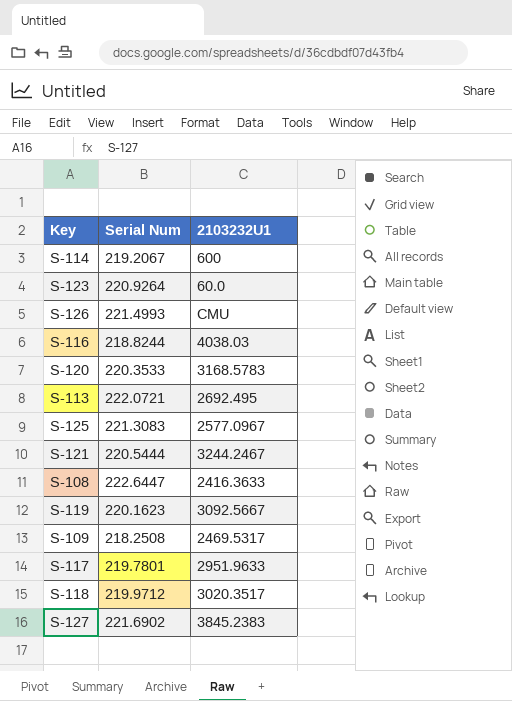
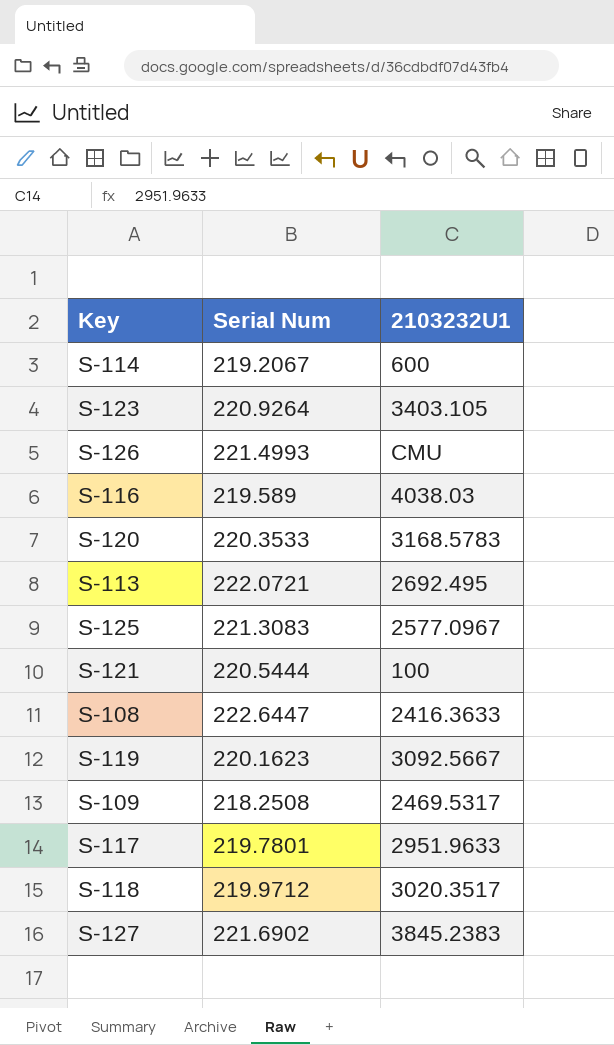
S-123 | 2103232U1: 60.0 -> 3403.105
S-116 | Serial Num: 218.8244 -> 219.589
S-121 | 2103232U1: 3244.2467 -> 100

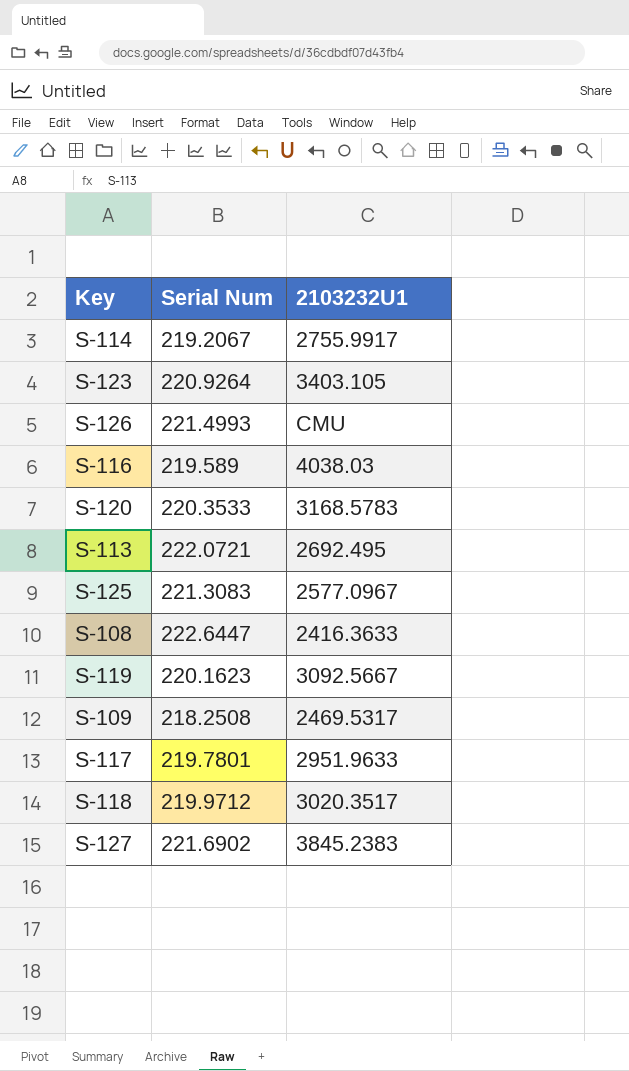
row S-121: 220.5444 | 100 -> none
S-114 | 2103232U1: 600 -> 2755.9917

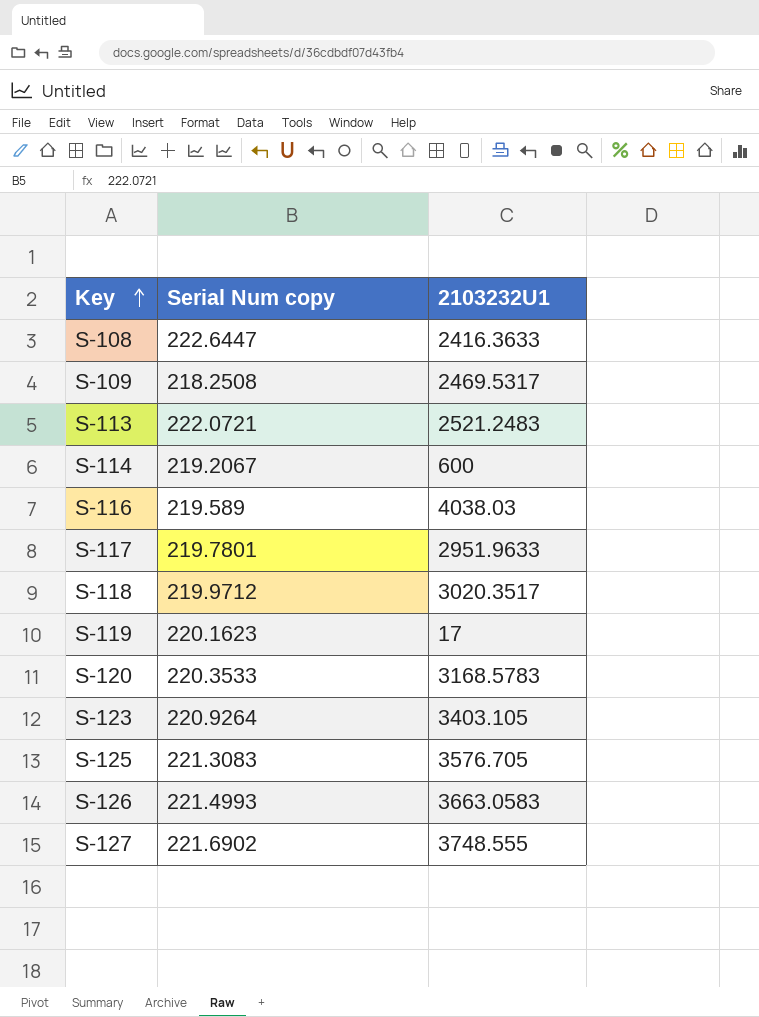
row order: none -> Key ascending
column name: Serial Num -> Serial Num copy
S-113 | 2103232U1: 2692.495 -> 2521.2483
S-114 | 2103232U1: 2755.9917 -> 600
S-119 | 2103232U1: 3092.5667 -> 17
S-125 | 2103232U1: 2577.0967 -> 3576.705
S-126 | 2103232U1: CMU -> 3663.0583
S-127 | 2103232U1: 3845.2383 -> 3748.555

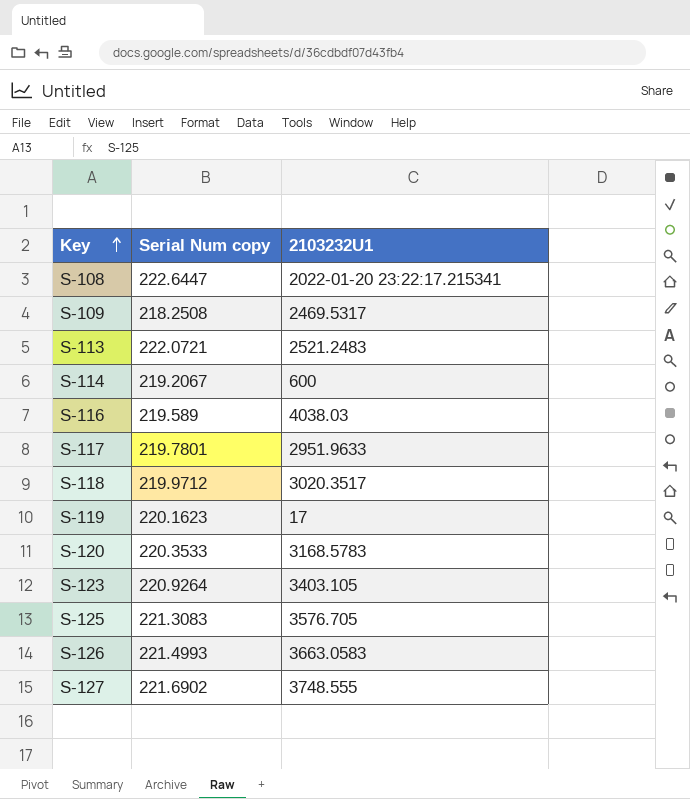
S-108 | 2103232U1: 2416.3633 -> 2022-01-20 23:22:17.215341

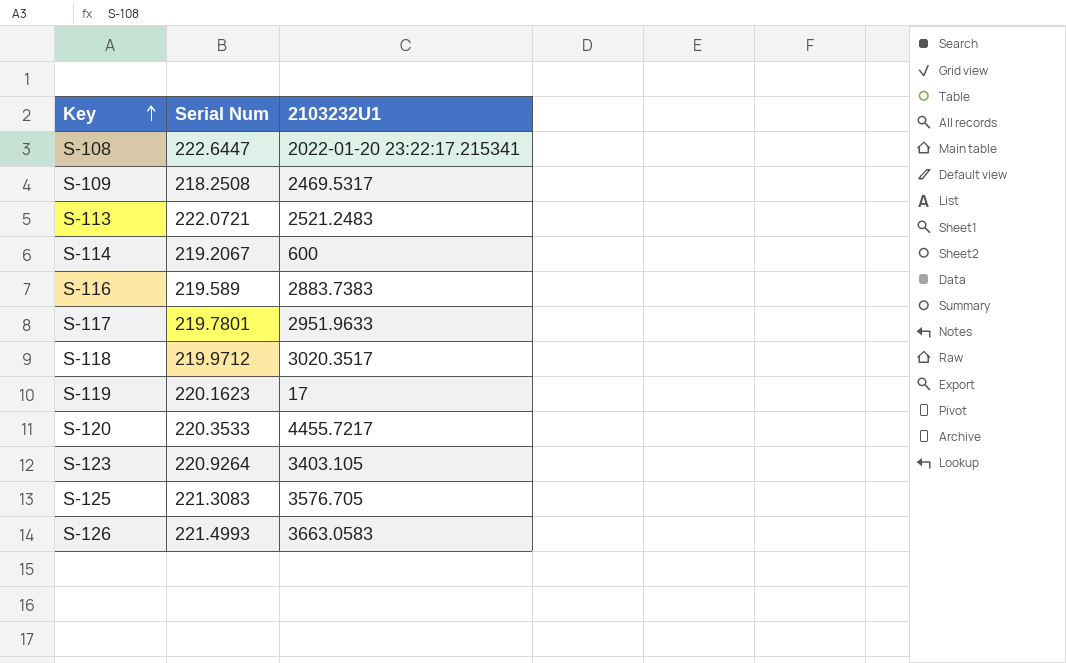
column name: Serial Num copy -> Serial Num
row S-127: 221.6902 | 3748.555 -> none
S-116 | 2103232U1: 4038.03 -> 2883.7383
S-120 | 2103232U1: 3168.5783 -> 4455.7217

